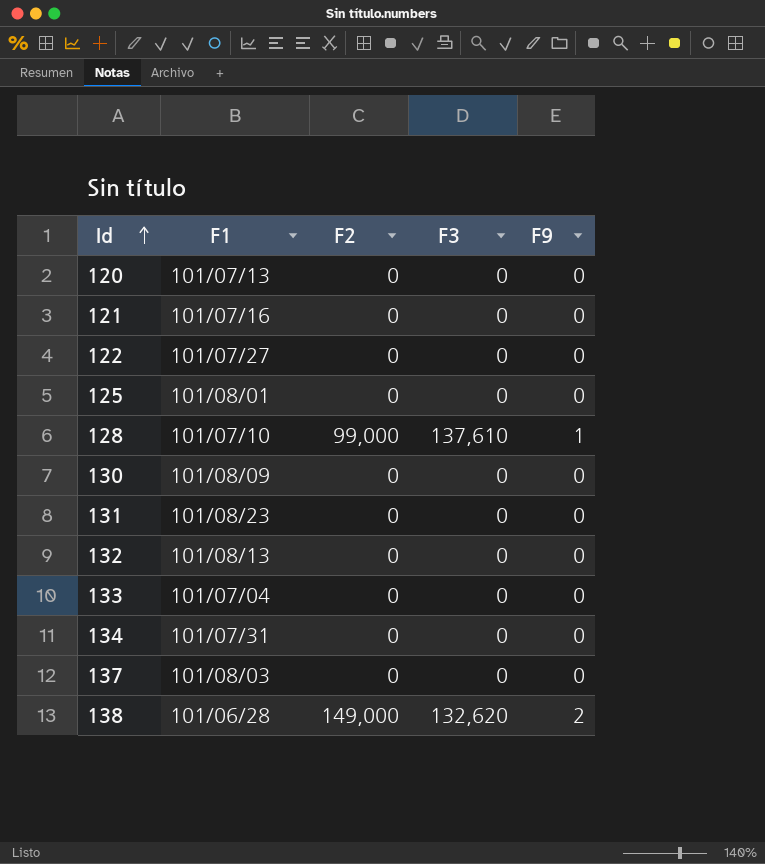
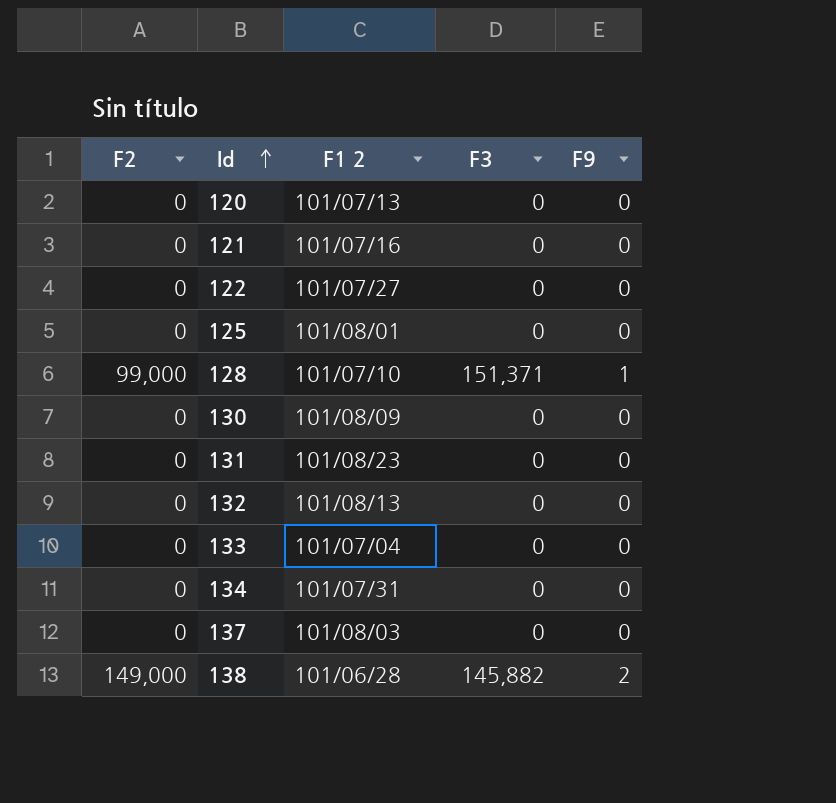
column F2 | position: 3 -> 1
column name: F1 -> F1 2
128 | F3: 137,610 -> 151,371
138 | F3: 132,620 -> 145,882

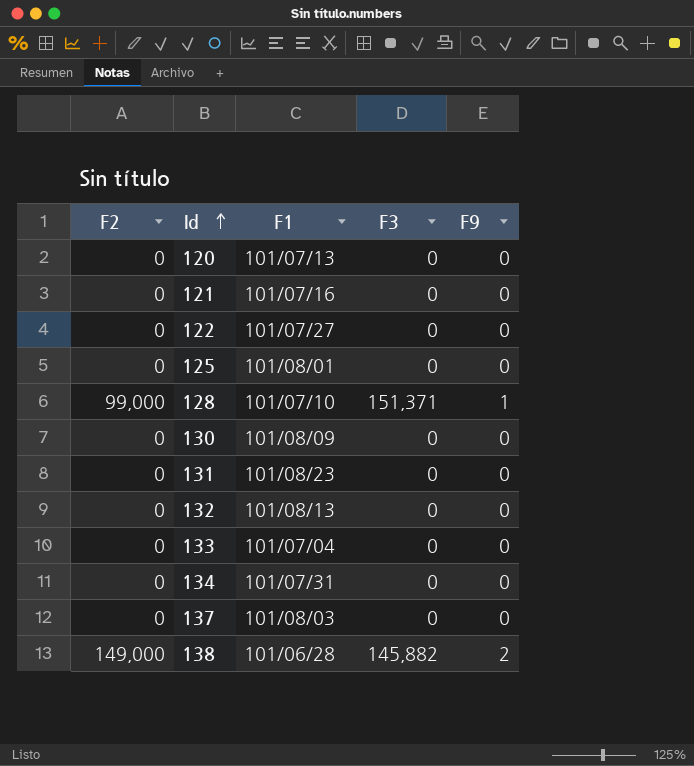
column name: F1 2 -> F1

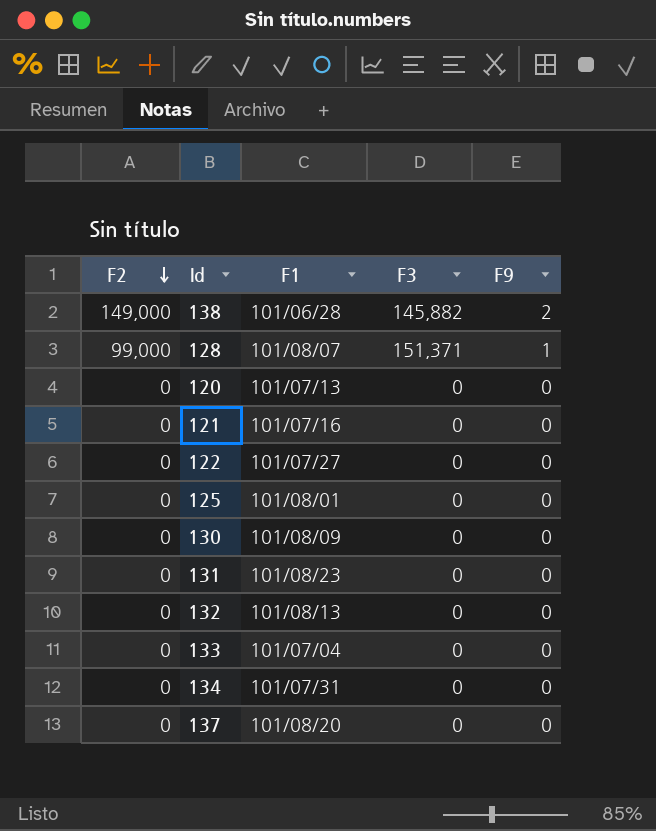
row order: Id ascending -> F2 descending
128 | F1: 101/07/10 -> 101/08/07
137 | F1: 101/08/03 -> 101/08/20

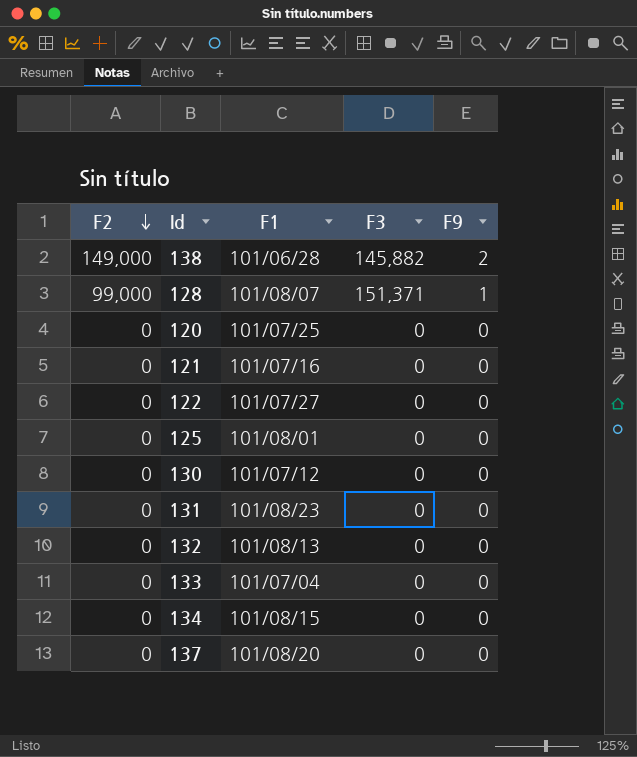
120 | F1: 101/07/13 -> 101/07/25
130 | F1: 101/08/09 -> 101/07/12
134 | F1: 101/07/31 -> 101/08/15

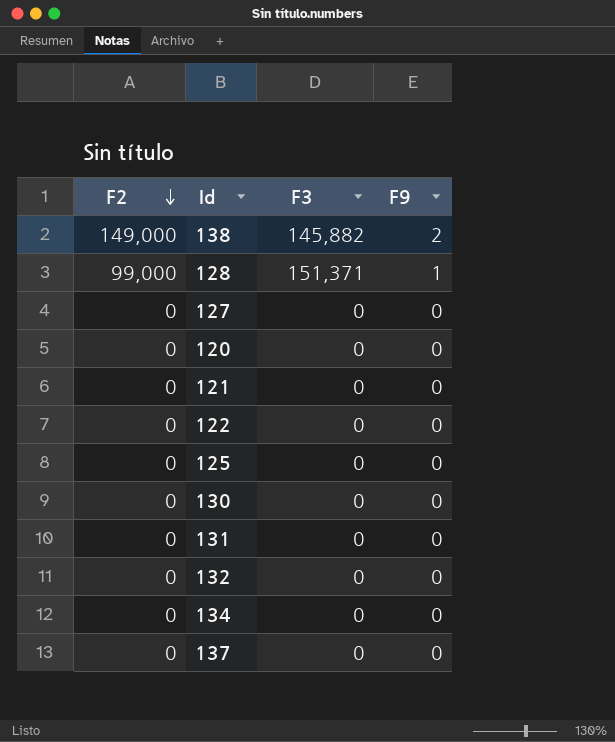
column F1 | position: 3 -> none
row 133: 0 | 101/07/04 | 0 | 0 -> none
row 127: none -> 0 | 0 | 0

